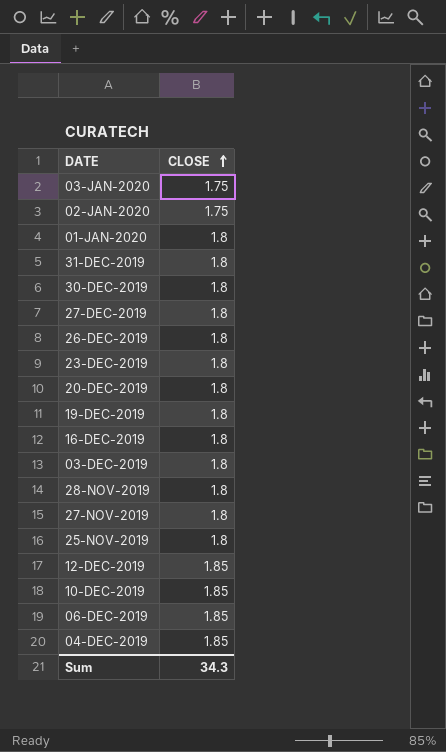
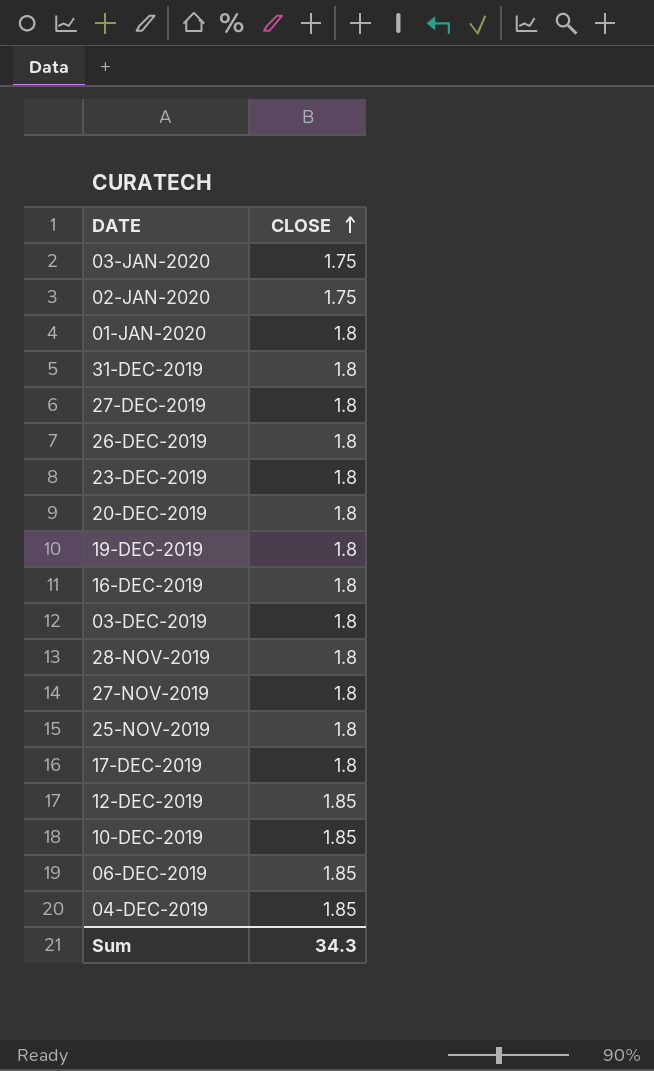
row 30-DEC-2019: 1.8 -> none
row 17-DEC-2019: none -> 1.8

